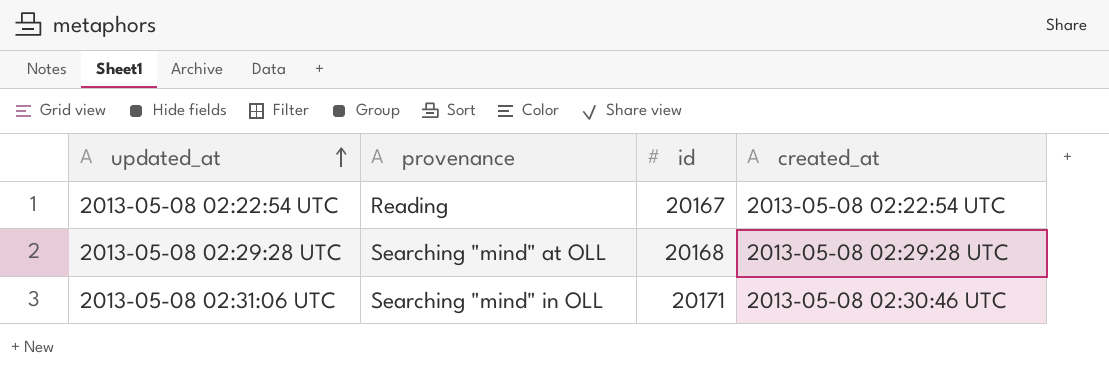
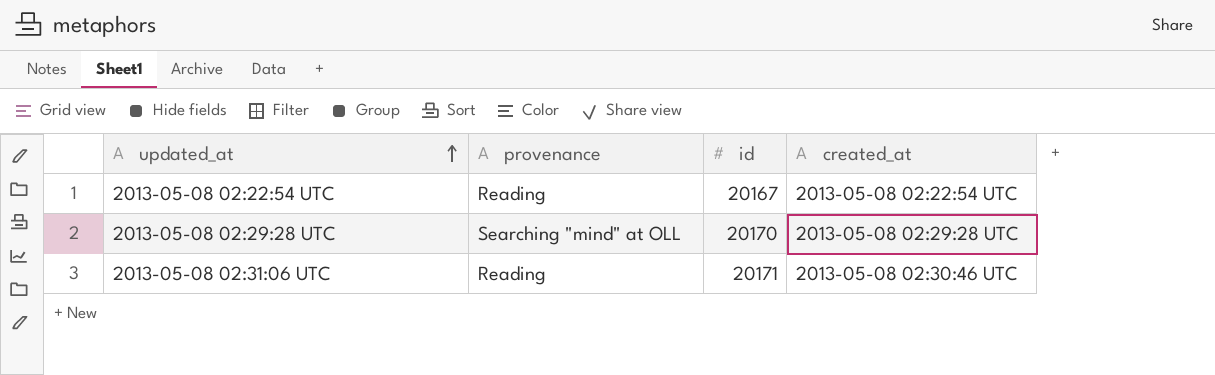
2013-05-08 02:29:28 UTC | id: 20168 -> 20170
2013-05-08 02:31:06 UTC | provenance: Searching "mind" in OLL -> Reading

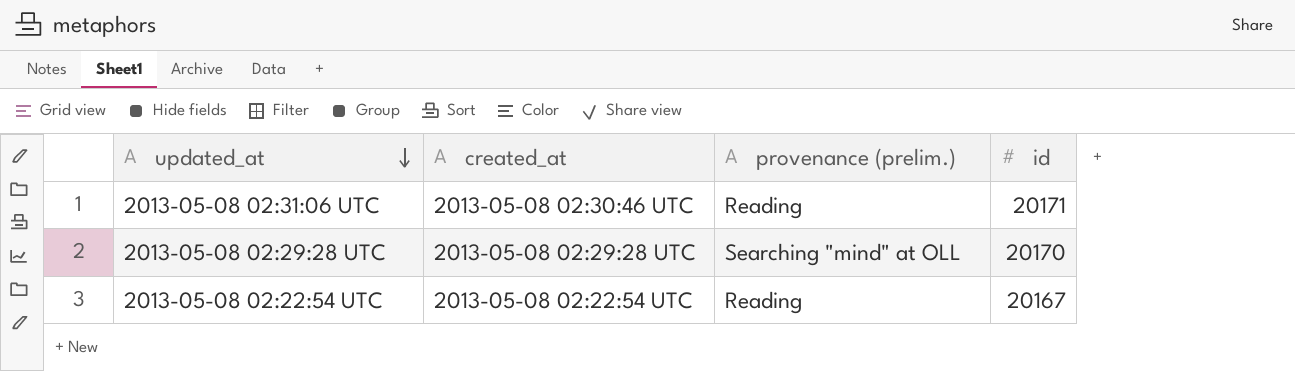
row order: updated_at ascending -> updated_at descending
column created_at | position: 4 -> 2
column name: provenance -> provenance (prelim.)

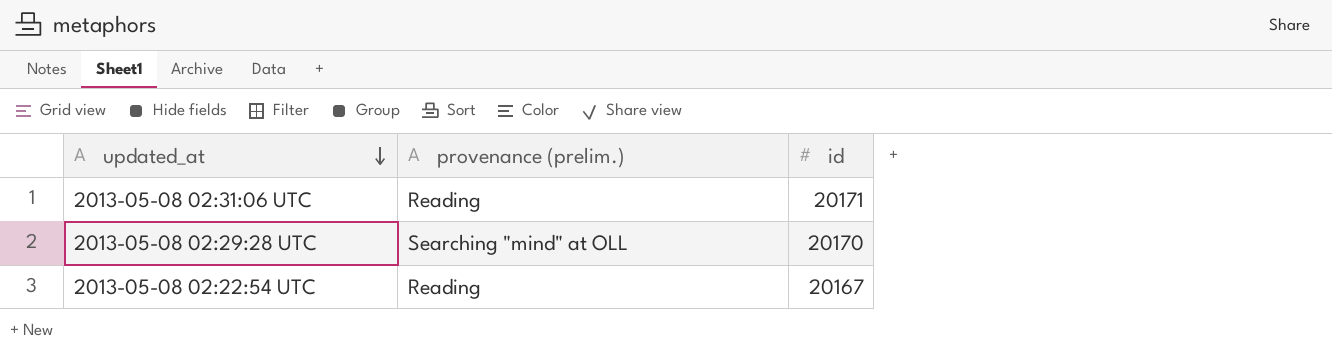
column created_at | position: 2 -> none

